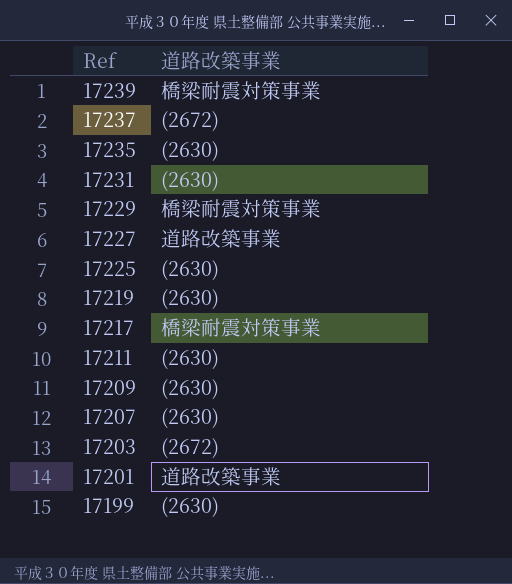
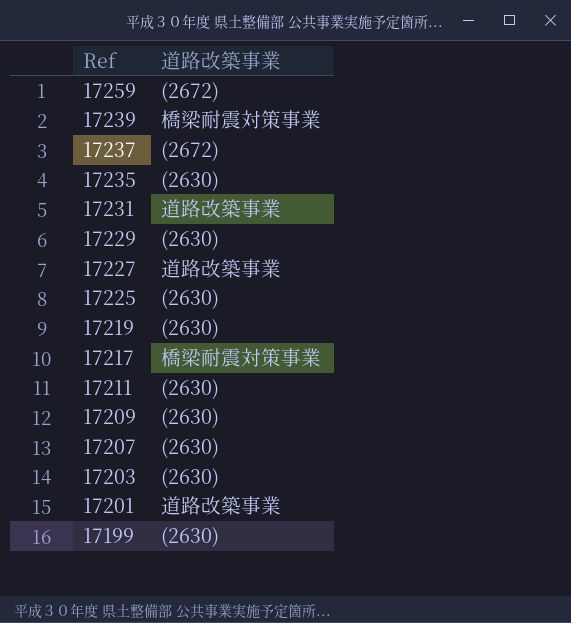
row 17259: none -> (2672)
17231 | 道路改築事業: (2630) -> 道路改築事業
17229 | 道路改築事業: 橋梁耐震対策事業 -> (2630)
17203 | 道路改築事業: (2672) -> (2630)

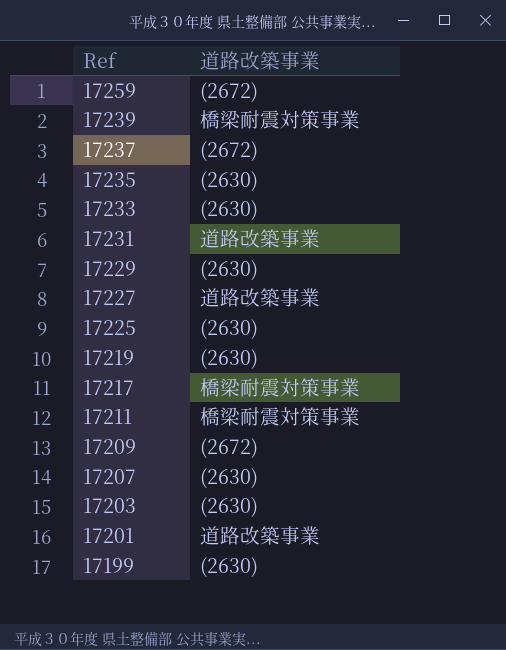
row 17233: none -> (2630)
17211 | 道路改築事業: (2630) -> 橋梁耐震対策事業
17209 | 道路改築事業: (2630) -> (2672)

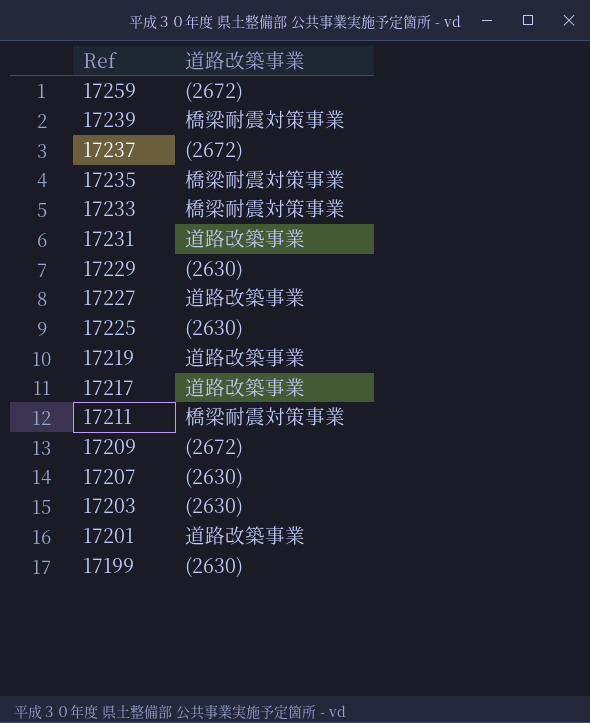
17235 | 道路改築事業: (2630) -> 橋梁耐震対策事業
17233 | 道路改築事業: (2630) -> 橋梁耐震対策事業
17219 | 道路改築事業: (2630) -> 道路改築事業
17217 | 道路改築事業: 橋梁耐震対策事業 -> 道路改築事業

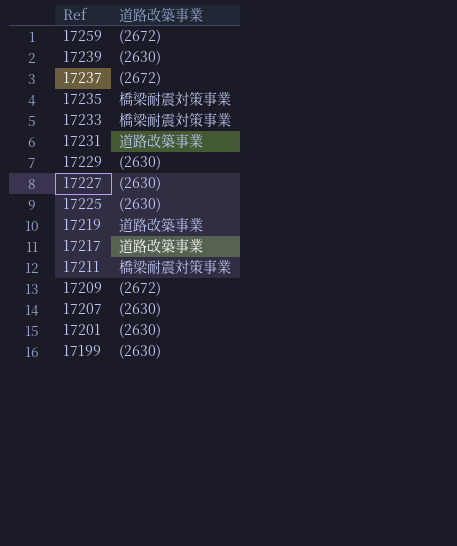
row 17203: (2630) -> none
17239 | 道路改築事業: 橋梁耐震対策事業 -> (2630)
17227 | 道路改築事業: 道路改築事業 -> (2630)
17201 | 道路改築事業: 道路改築事業 -> (2630)

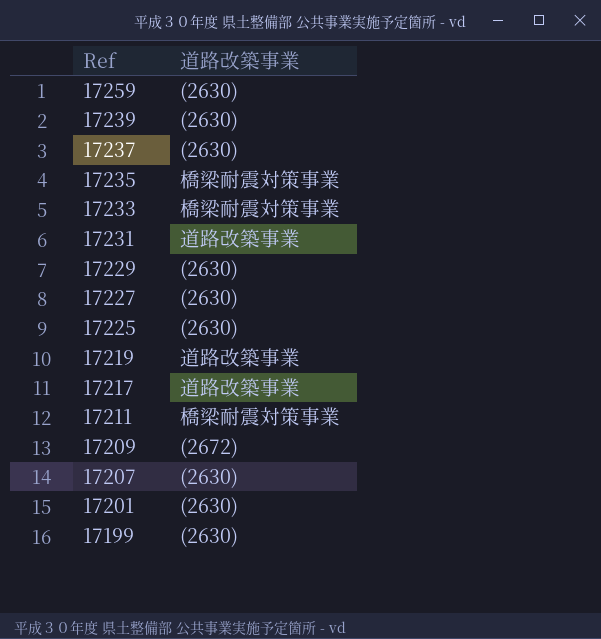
17259 | 道路改築事業: (2672) -> (2630)
17237 | 道路改築事業: (2672) -> (2630)

